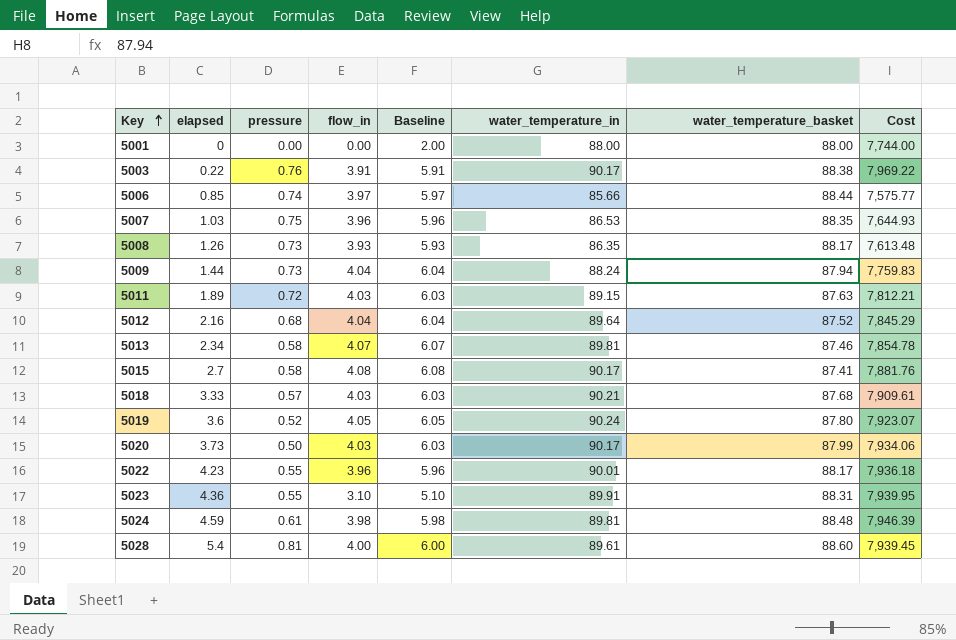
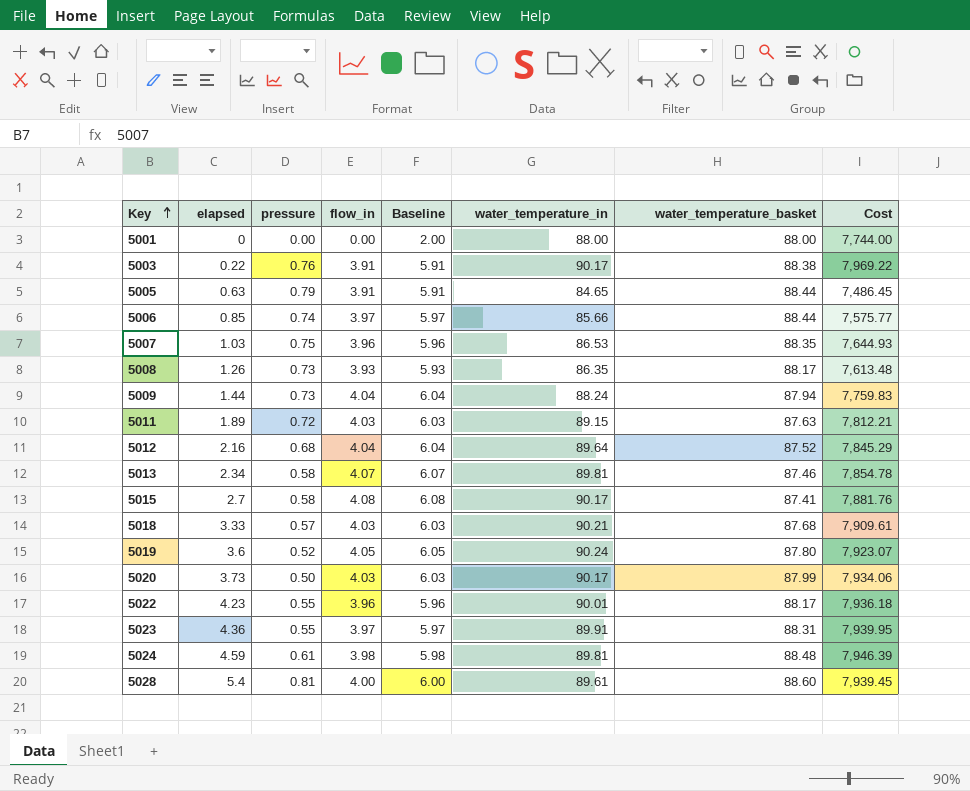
row 5005: none -> 0.63 | 0.79 | 3.91 | 5.91 | 84.65 | 88.44 | 7,486.45
5023 | flow_in: 3.10 -> 3.97
5023 | Baseline: 5.10 -> 5.97

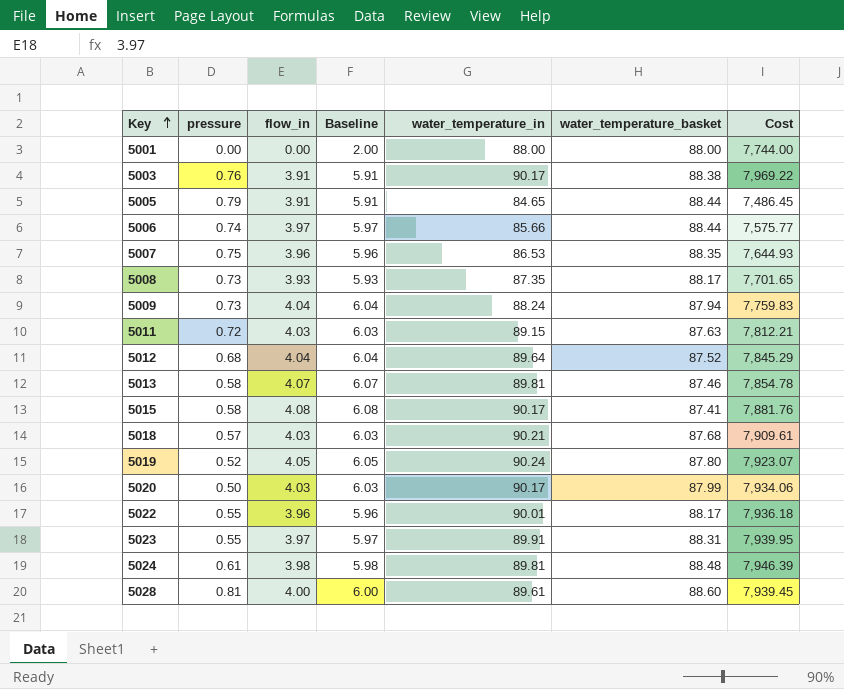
column elapsed | position: 2 -> none
5008 | water_temperature_in: 86.35 -> 87.35
5008 | Cost: 7,613.48 -> 7,701.65

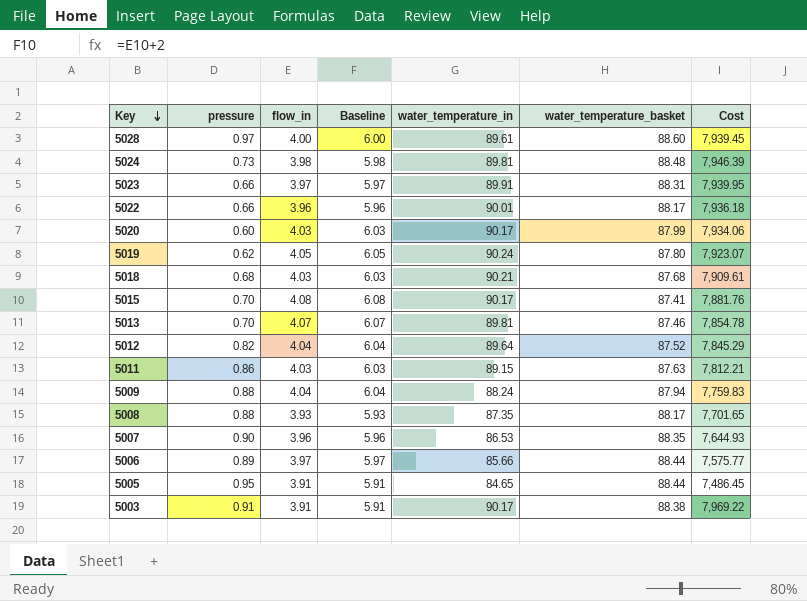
row order: Key ascending -> Key descending
row 5001: 0.00 | 0.00 | 2.00 | 88.00 | 88.00 | 7,744.00 -> none
5028 | pressure: 0.81 -> 0.97
5024 | pressure: 0.61 -> 0.73
5023 | pressure: 0.55 -> 0.66
5022 | pressure: 0.55 -> 0.66
5020 | pressure: 0.50 -> 0.60
5019 | pressure: 0.52 -> 0.62
5018 | pressure: 0.57 -> 0.68
5015 | pressure: 0.58 -> 0.70
5013 | pressure: 0.58 -> 0.70
5012 | pressure: 0.68 -> 0.82
5011 | pressure: 0.72 -> 0.86
5009 | pressure: 0.73 -> 0.88
5008 | pressure: 0.73 -> 0.88
5007 | pressure: 0.75 -> 0.90
5006 | pressure: 0.74 -> 0.89
5005 | pressure: 0.79 -> 0.95
5003 | pressure: 0.76 -> 0.91

